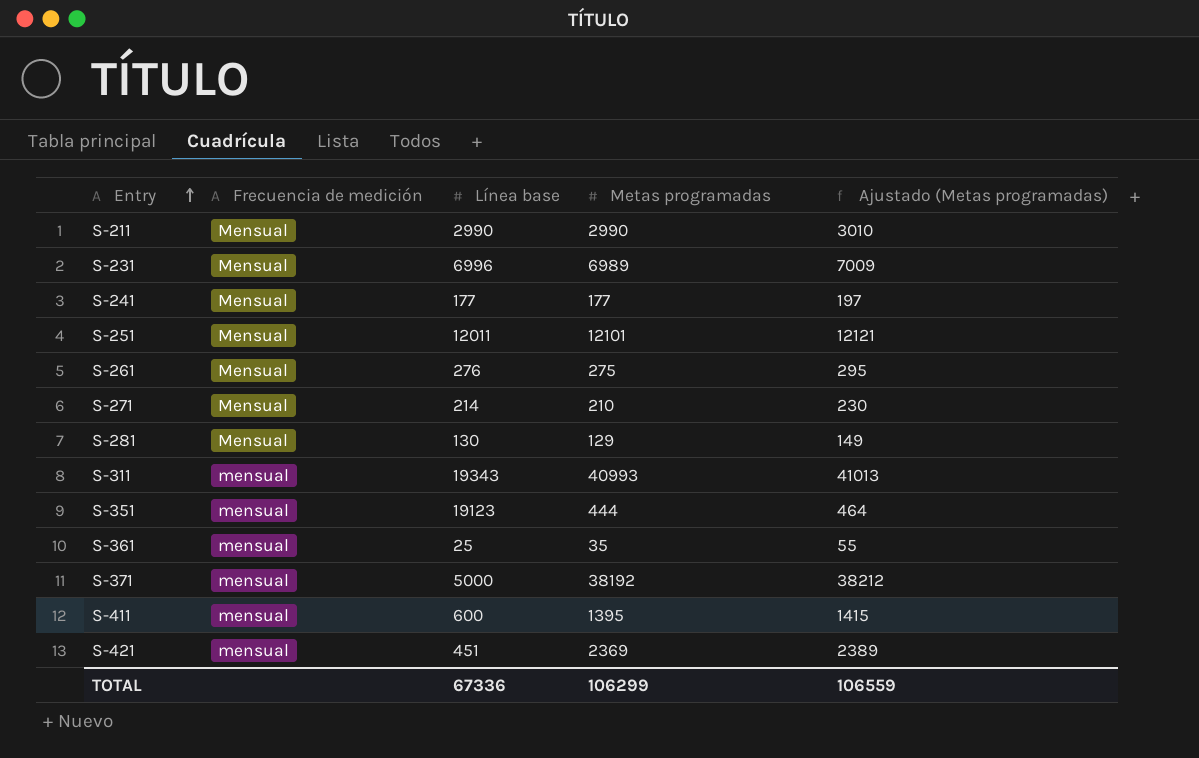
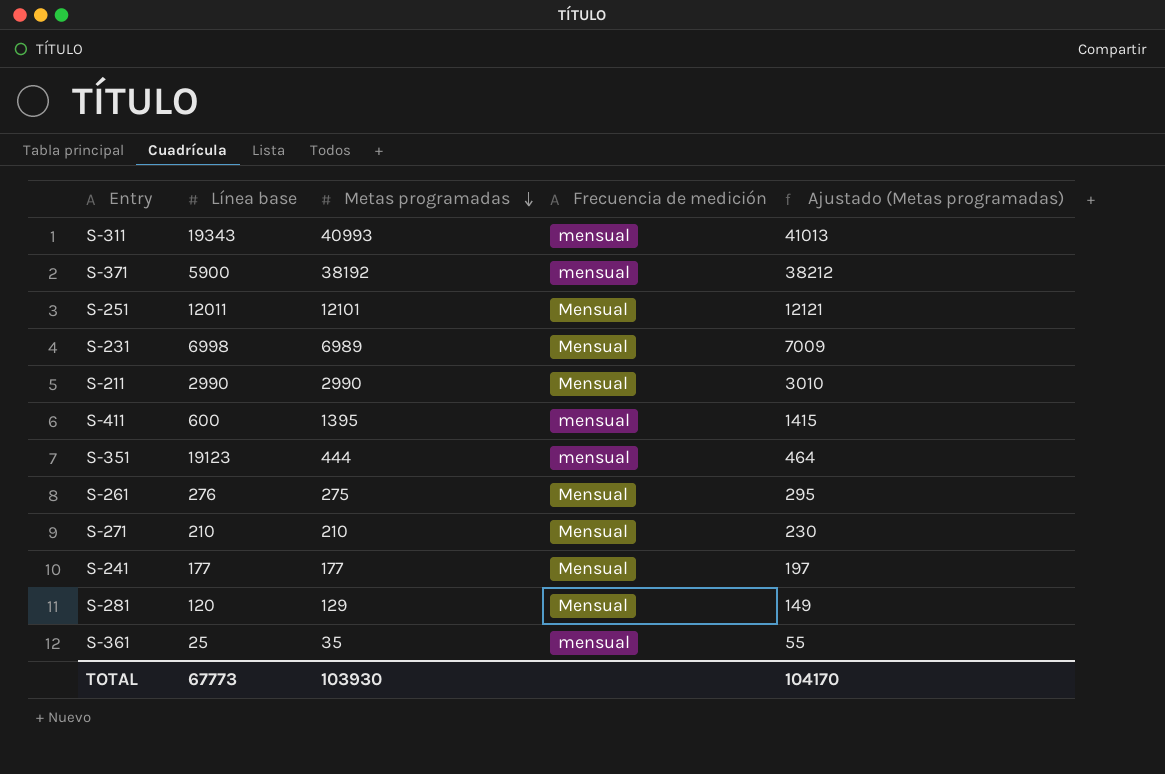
row order: Entry ascending -> Metas programadas descending
column Frecuencia de medición | position: 2 -> 4
row S-421: mensual | 451 | 2369 | 2389 -> none
S-371 | Línea base: 5000 -> 5900
S-231 | Línea base: 6996 -> 6998
S-271 | Línea base: 214 -> 210
S-281 | Línea base: 130 -> 120
TOTAL | Línea base: 67336 -> 67773
TOTAL | Metas programadas: 106299 -> 103930
TOTAL | Ajustado (Metas programadas): 106559 -> 104170

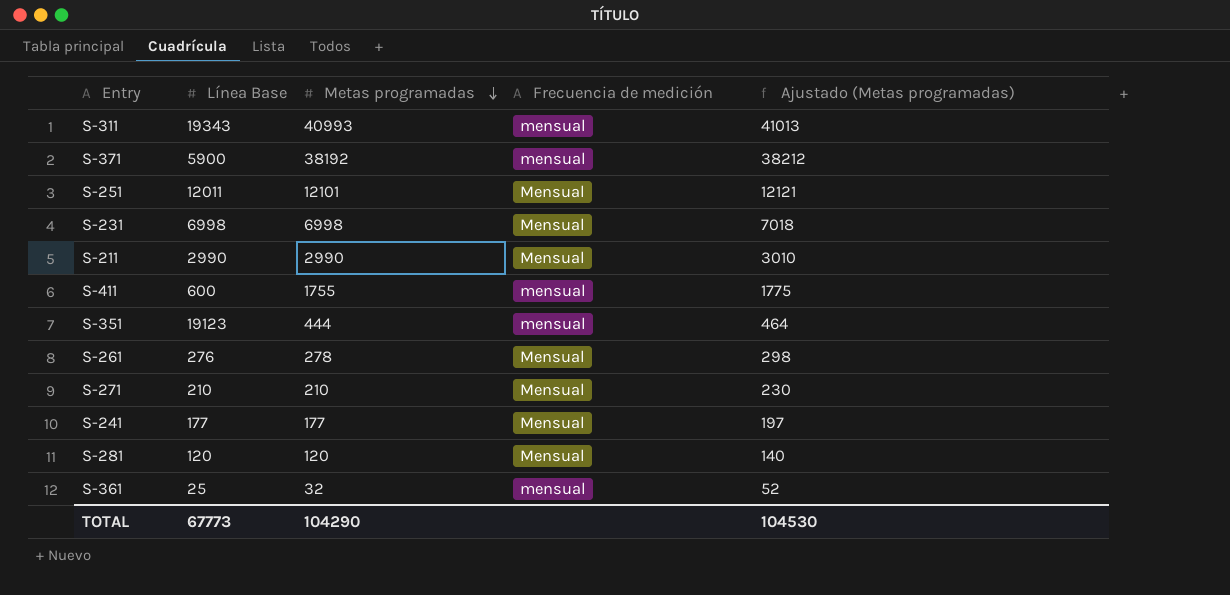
column name: Línea base -> Línea Base
S-231 | Metas programadas: 6989 -> 6998
S-231 | Ajustado (Metas programadas): 7009 -> 7018
S-411 | Metas programadas: 1395 -> 1755
S-411 | Ajustado (Metas programadas): 1415 -> 1775
S-261 | Metas programadas: 275 -> 278
S-261 | Ajustado (Metas programadas): 295 -> 298
S-281 | Metas programadas: 129 -> 120
S-281 | Ajustado (Metas programadas): 149 -> 140
S-361 | Metas programadas: 35 -> 32
S-361 | Ajustado (Metas programadas): 55 -> 52
TOTAL | Metas programadas: 103930 -> 104290
TOTAL | Ajustado (Metas programadas): 104170 -> 104530

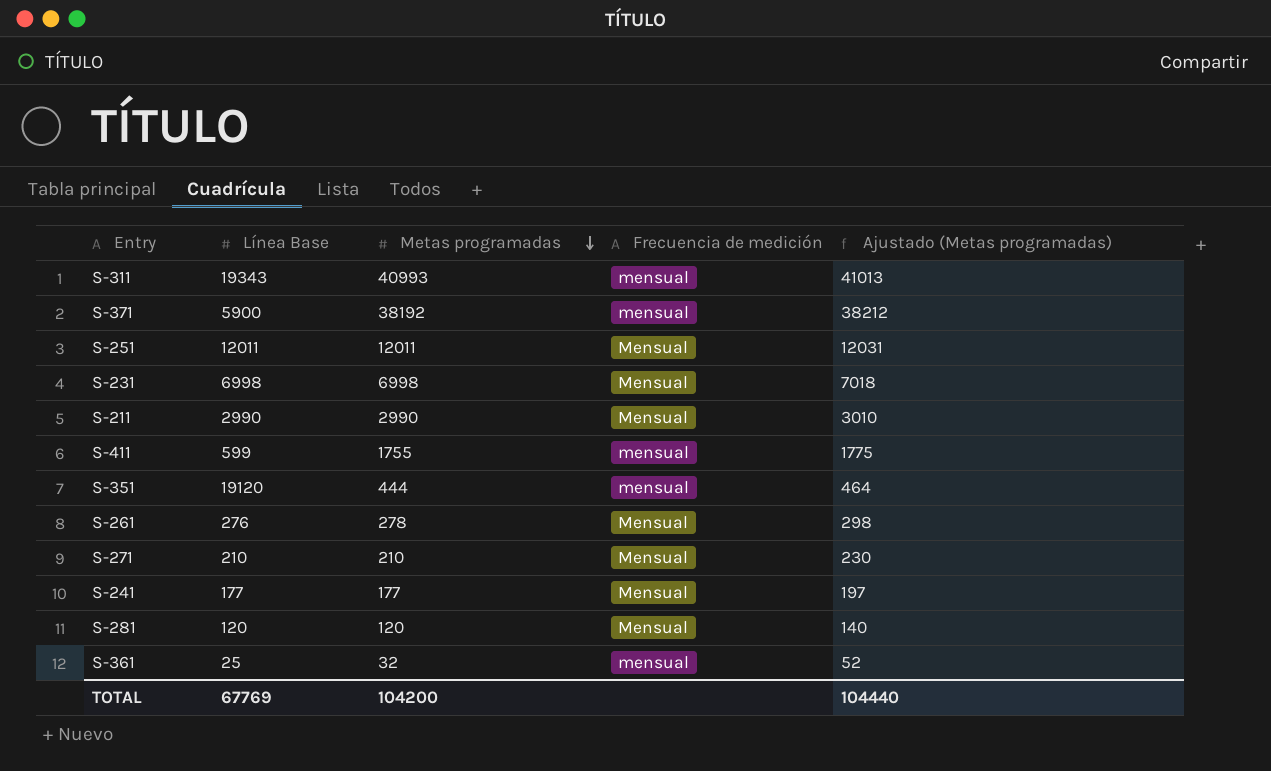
S-251 | Metas programadas: 12101 -> 12011
S-251 | Ajustado (Metas programadas): 12121 -> 12031
S-411 | Línea Base: 600 -> 599
S-351 | Línea Base: 19123 -> 19120
TOTAL | Línea Base: 67773 -> 67769
TOTAL | Metas programadas: 104290 -> 104200
TOTAL | Ajustado (Metas programadas): 104530 -> 104440

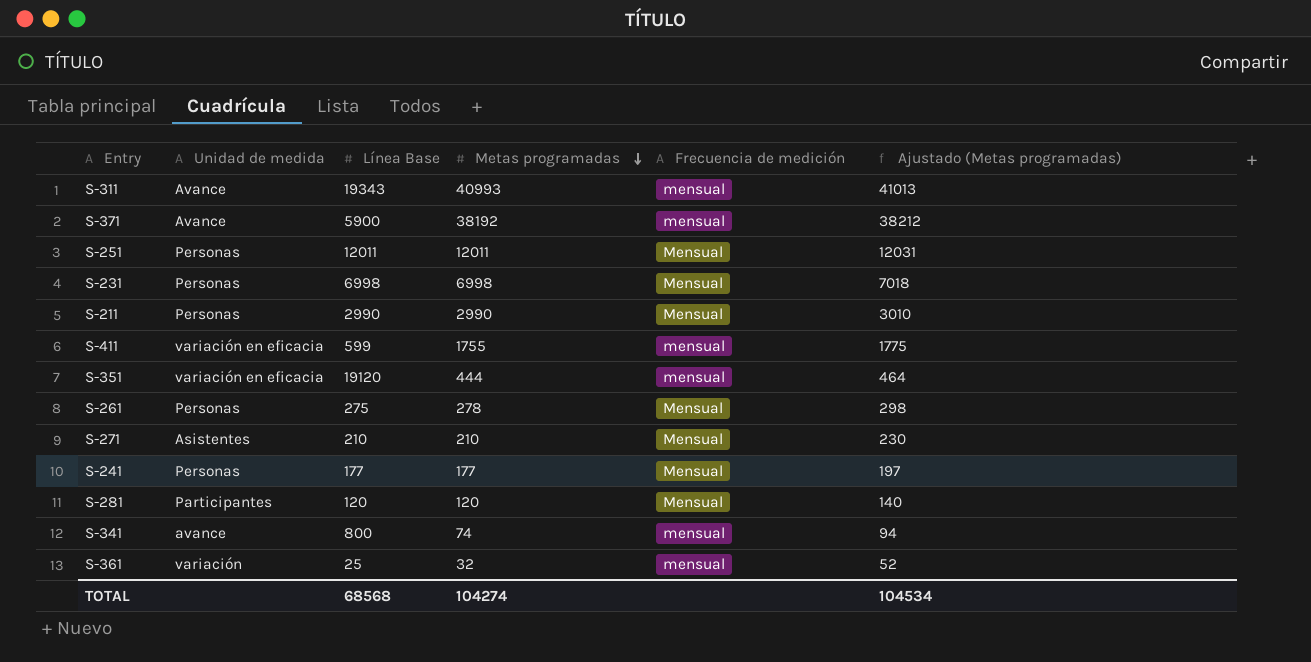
column Unidad de medida | position: none -> 2
S-261 | Línea Base: 276 -> 275
row S-341: none -> avance | 800 | 74 | mensual | 94
TOTAL | Línea Base: 67769 -> 68568
TOTAL | Metas programadas: 104200 -> 104274
TOTAL | Ajustado (Metas programadas): 104440 -> 104534

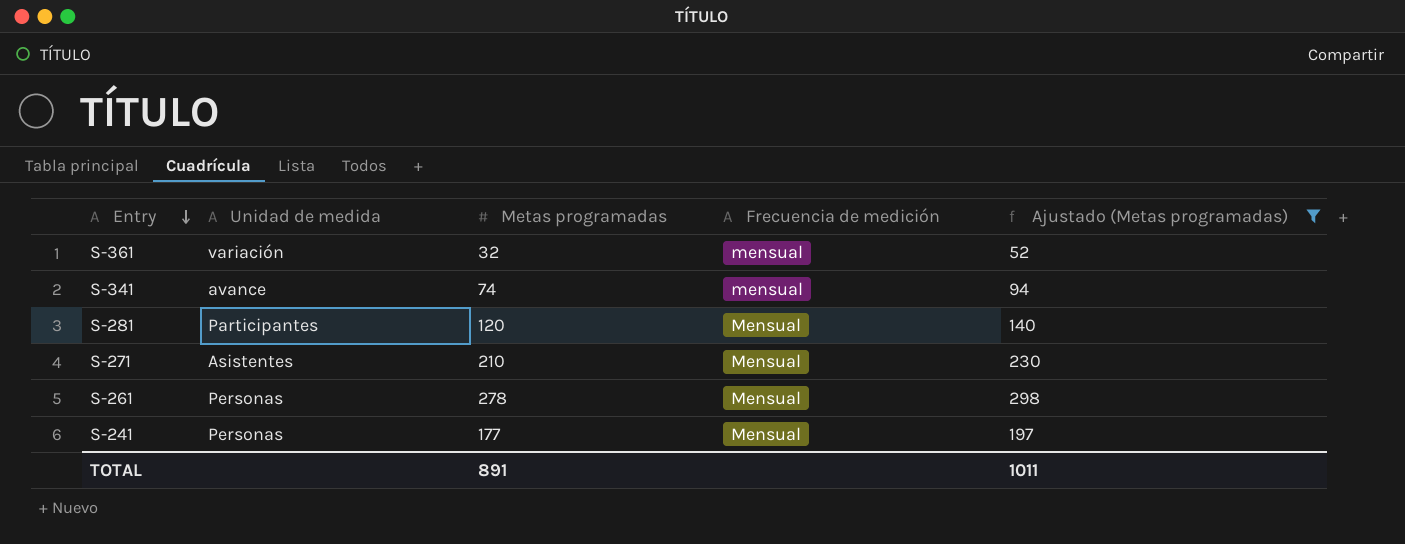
filter: none -> Ajustado (Metas programadas) <= 298
row order: Metas programadas descending -> Entry descending
column Línea Base | position: 3 -> none
TOTAL | Metas programadas: 104274 -> 891
TOTAL | Ajustado (Metas programadas): 104534 -> 1011

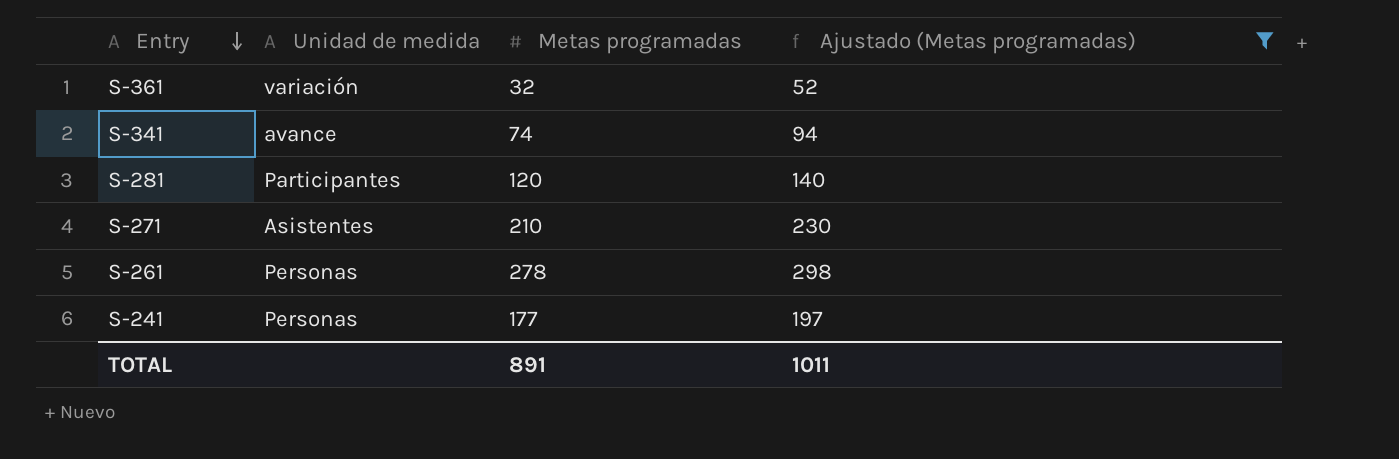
column Frecuencia de medición | position: 4 -> none

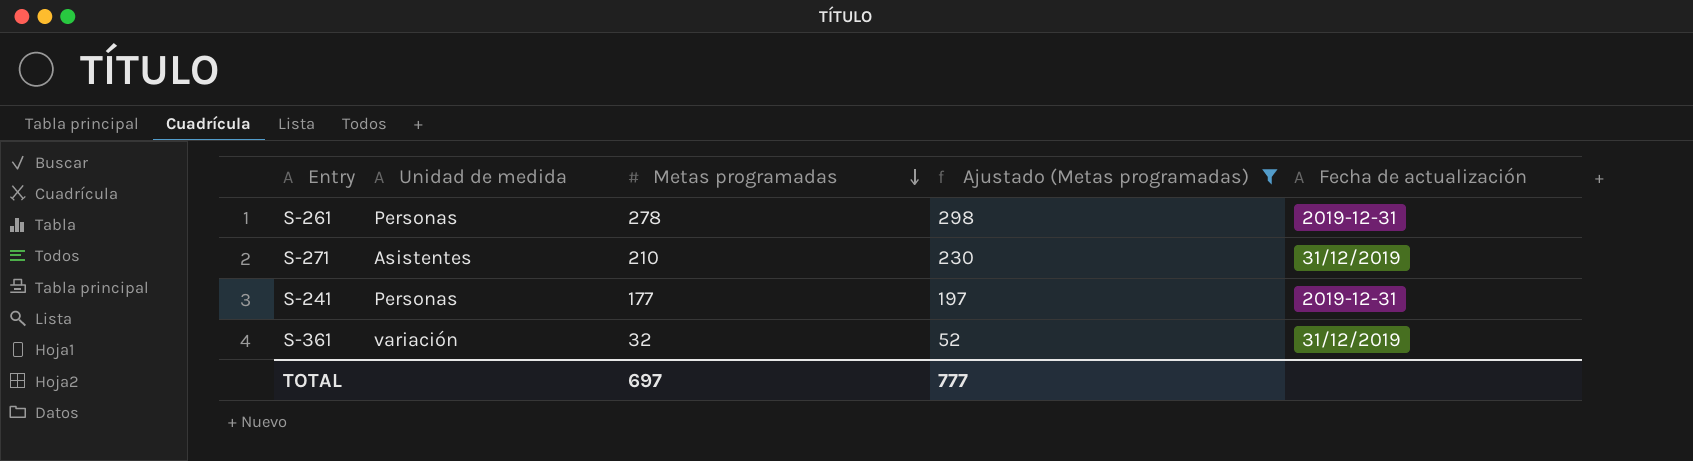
row order: Entry descending -> Metas programadas descending
column Fecha de actualización | position: none -> 5
row S-341: avance | 74 | 94 -> none
row S-281: Participantes | 120 | 140 -> none
TOTAL | Metas programadas: 891 -> 697
TOTAL | Ajustado (Metas programadas): 1011 -> 777

